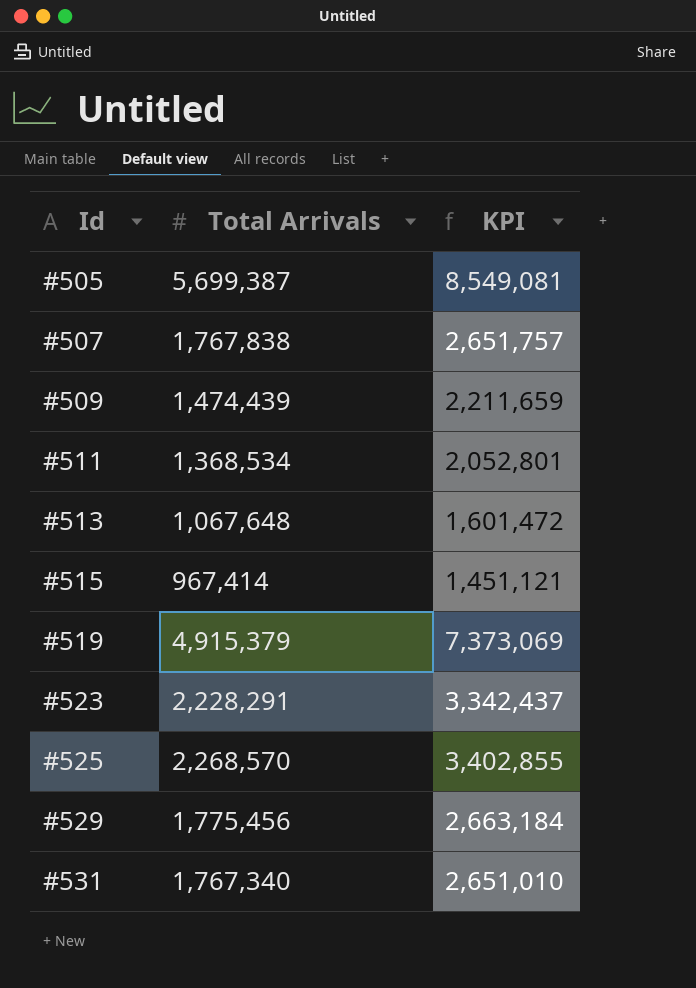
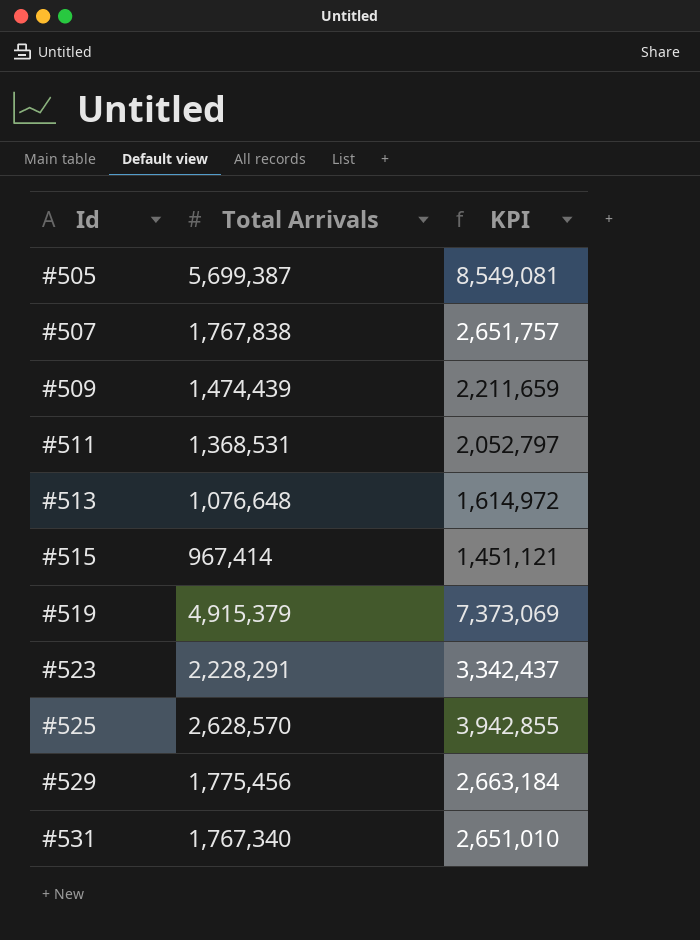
#511 | Total Arrivals: 1,368,534 -> 1,368,531
#511 | KPI: 2,052,801 -> 2,052,797
#513 | Total Arrivals: 1,067,648 -> 1,076,648
#513 | KPI: 1,601,472 -> 1,614,972
#525 | Total Arrivals: 2,268,570 -> 2,628,570
#525 | KPI: 3,402,855 -> 3,942,855

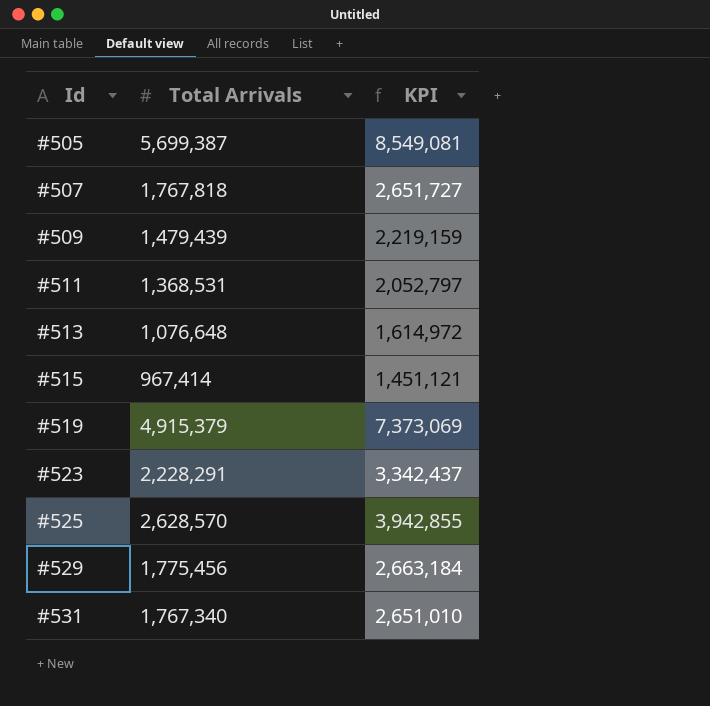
#507 | Total Arrivals: 1,767,838 -> 1,767,818
#507 | KPI: 2,651,757 -> 2,651,727
#509 | Total Arrivals: 1,474,439 -> 1,479,439
#509 | KPI: 2,211,659 -> 2,219,159

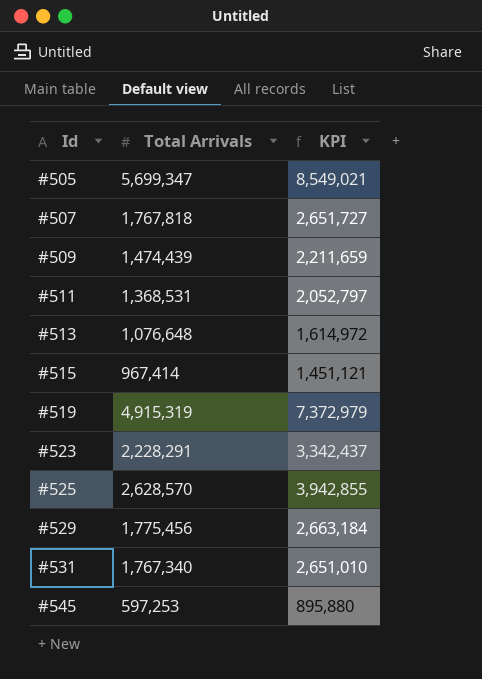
#505 | Total Arrivals: 5,699,387 -> 5,699,347
#505 | KPI: 8,549,081 -> 8,549,021
#509 | Total Arrivals: 1,479,439 -> 1,474,439
#509 | KPI: 2,219,159 -> 2,211,659
#519 | Total Arrivals: 4,915,379 -> 4,915,319
#519 | KPI: 7,373,069 -> 7,372,979
row #545: none -> 597,253 | 895,880

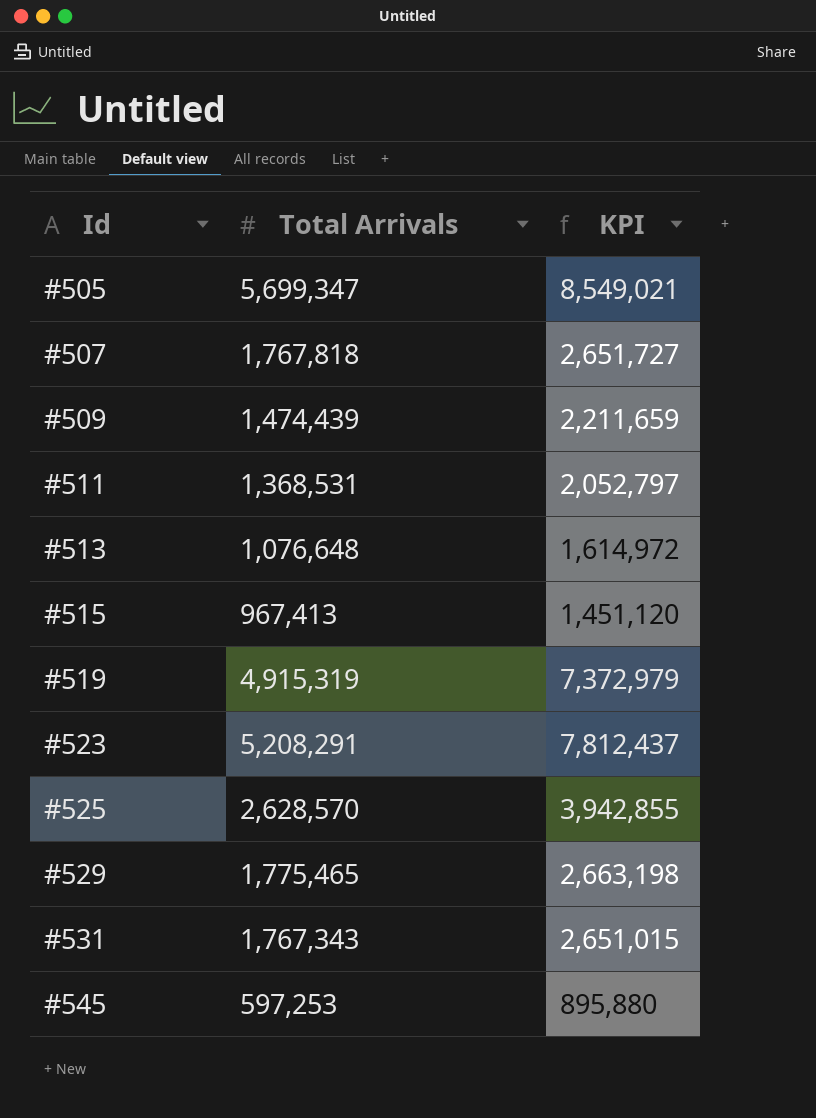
#515 | Total Arrivals: 967,414 -> 967,413
#515 | KPI: 1,451,121 -> 1,451,120
#523 | Total Arrivals: 2,228,291 -> 5,208,291
#523 | KPI: 3,342,437 -> 7,812,437
#529 | Total Arrivals: 1,775,456 -> 1,775,465
#529 | KPI: 2,663,184 -> 2,663,198
#531 | Total Arrivals: 1,767,340 -> 1,767,343
#531 | KPI: 2,651,010 -> 2,651,015

